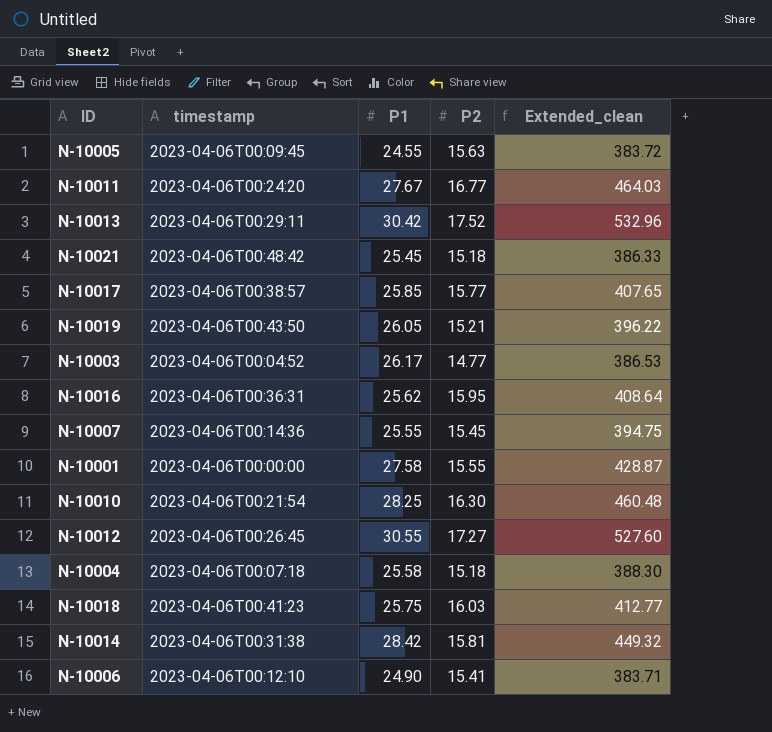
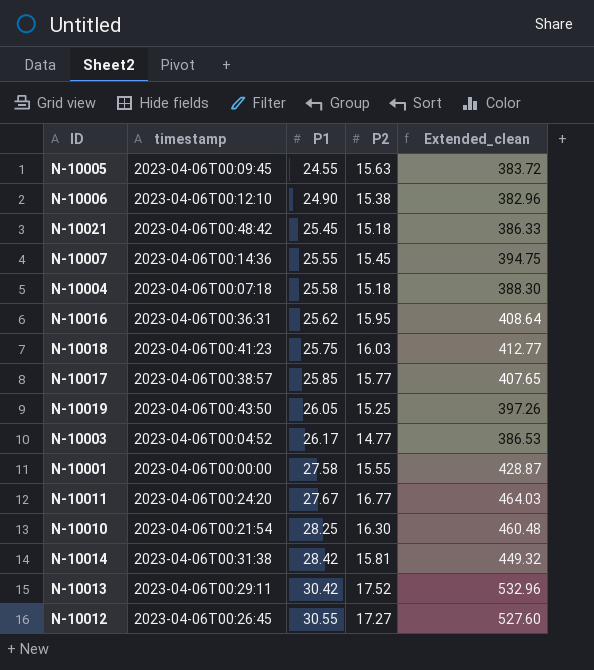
row order: none -> P1 ascending
N-10006 | P2: 15.41 -> 15.38
N-10006 | Extended_clean: 383.71 -> 382.96
N-10019 | P2: 15.21 -> 15.25
N-10019 | Extended_clean: 396.22 -> 397.26

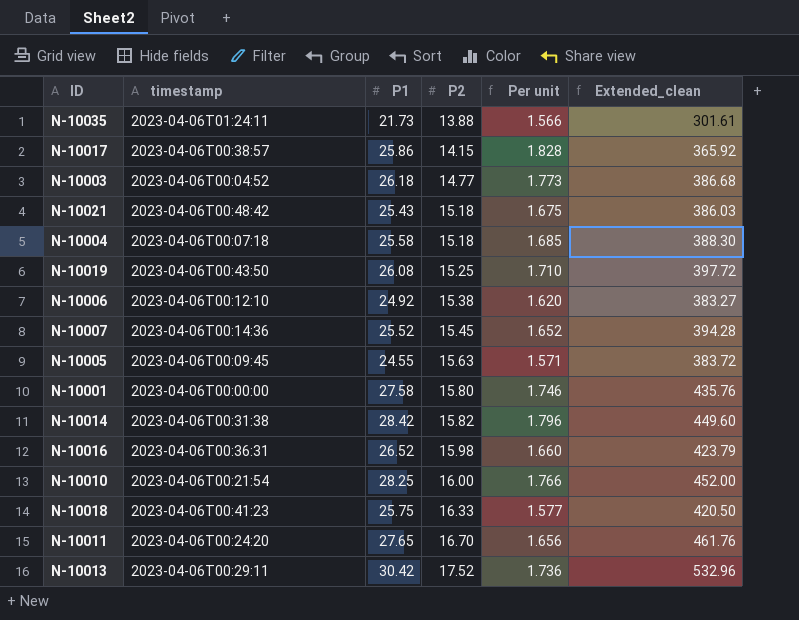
row order: P1 ascending -> P2 ascending
column Per unit | formula: none -> [P1] / [P2]
row N-10012: 2023-04-06T00:26:45 | 30.55 | 17.27 | 527.60 -> none
row N-10035: none -> 2023-04-06T01:24:11 | 21.73 | 13.88 | 1.566 | 301.61
N-10017 | P1: 25.85 -> 25.86
N-10017 | P2: 15.77 -> 14.15
N-10017 | Extended_clean: 407.65 -> 365.92
N-10003 | P1: 26.17 -> 26.18
N-10003 | Extended_clean: 386.53 -> 386.68
N-10021 | P1: 25.45 -> 25.43
N-10021 | Extended_clean: 386.33 -> 386.03
N-10019 | P1: 26.05 -> 26.08
N-10019 | Extended_clean: 397.26 -> 397.72
N-10006 | P1: 24.90 -> 24.92
N-10006 | Extended_clean: 382.96 -> 383.27
N-10007 | P1: 25.55 -> 25.52
N-10007 | Extended_clean: 394.75 -> 394.28
N-10001 | P2: 15.55 -> 15.80
N-10001 | Extended_clean: 428.87 -> 435.76
N-10014 | P2: 15.81 -> 15.82
N-10014 | Extended_clean: 449.32 -> 449.60
N-10016 | P1: 25.62 -> 26.52
N-10016 | P2: 15.95 -> 15.98
N-10016 | Extended_clean: 408.64 -> 423.79
N-10010 | P2: 16.30 -> 16.00
N-10010 | Extended_clean: 460.48 -> 452.00
N-10018 | P2: 16.03 -> 16.33
N-10018 | Extended_clean: 412.77 -> 420.50
N-10011 | P1: 27.67 -> 27.65
N-10011 | P2: 16.77 -> 16.70
N-10011 | Extended_clean: 464.03 -> 461.76

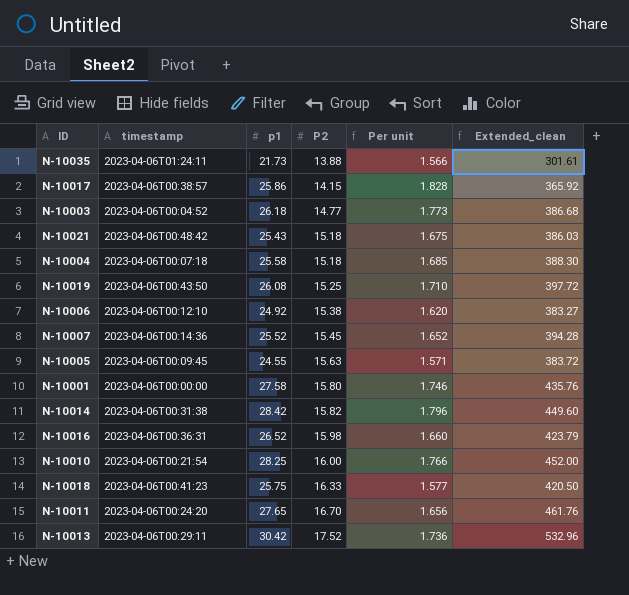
column name: P1 -> p1

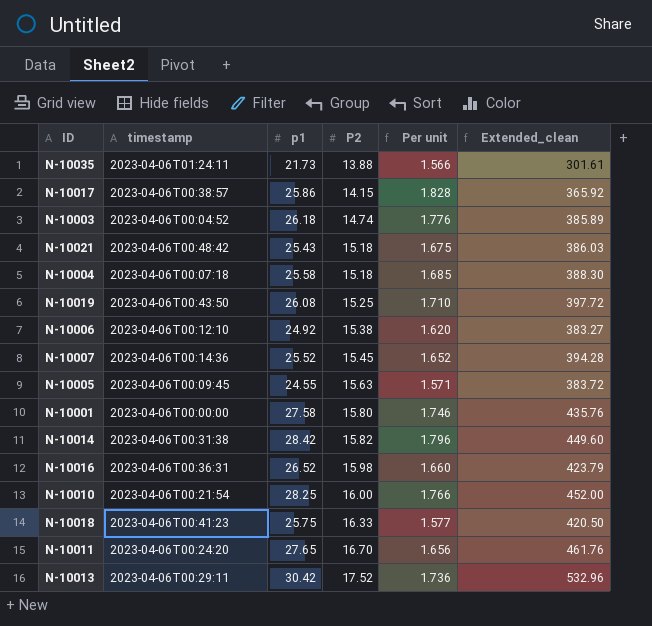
N-10003 | P2: 14.77 -> 14.74
N-10003 | Per unit: 1.773 -> 1.776
N-10003 | Extended_clean: 386.68 -> 385.89

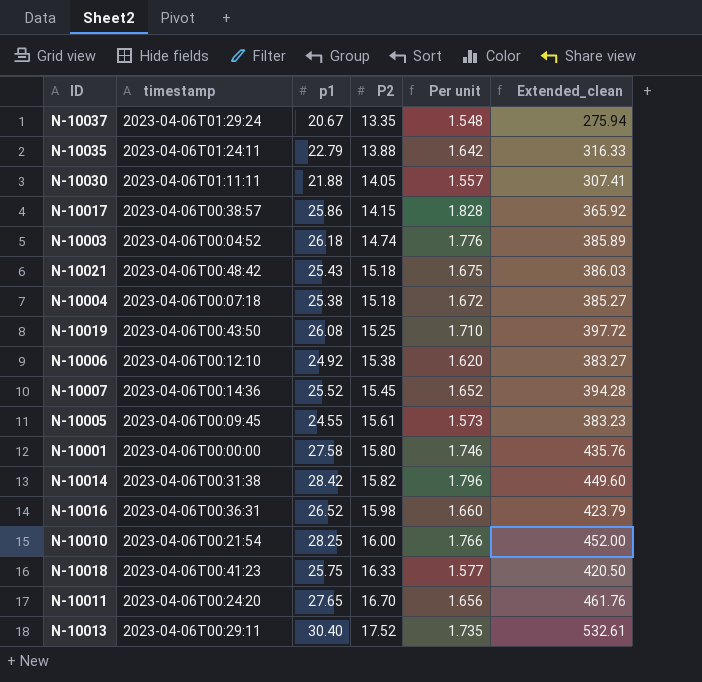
row N-10037: none -> 2023-04-06T01:29:24 | 20.67 | 13.35 | 1.548 | 275.94
N-10035 | p1: 21.73 -> 22.79
N-10035 | Per unit: 1.566 -> 1.642
N-10035 | Extended_clean: 301.61 -> 316.33
row N-10030: none -> 2023-04-06T01:11:11 | 21.88 | 14.05 | 1.557 | 307.41
N-10004 | p1: 25.58 -> 25.38
N-10004 | Per unit: 1.685 -> 1.672
N-10004 | Extended_clean: 388.30 -> 385.27
N-10005 | P2: 15.63 -> 15.61
N-10005 | Per unit: 1.571 -> 1.573
N-10005 | Extended_clean: 383.72 -> 383.23
N-10013 | p1: 30.42 -> 30.40
N-10013 | Per unit: 1.736 -> 1.735
N-10013 | Extended_clean: 532.96 -> 532.61

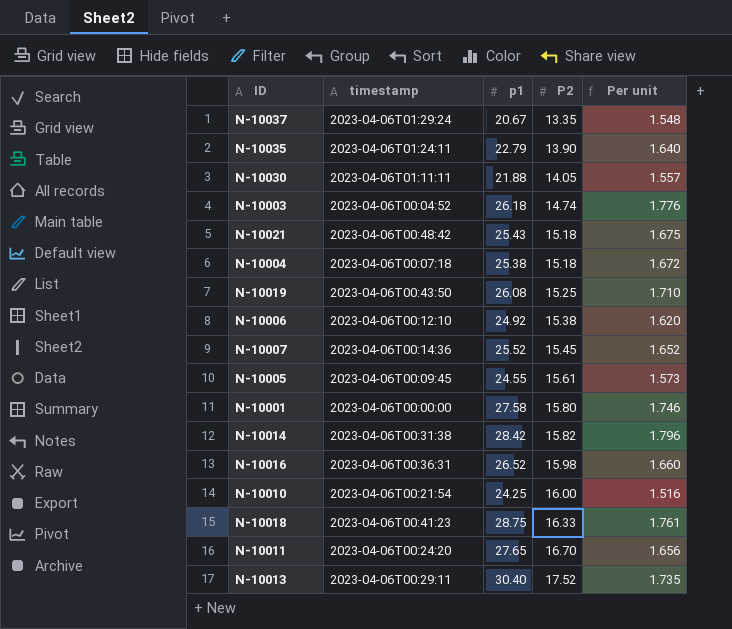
column Extended_clean | formula: [p1] * [P2] -> none
row N-10017: 2023-04-06T00:38:57 | 25.86 | 14.15 | 1.828 | 365.92 -> none
N-10035 | P2: 13.88 -> 13.90
N-10035 | Per unit: 1.642 -> 1.640
N-10010 | p1: 28.25 -> 24.25
N-10010 | Per unit: 1.766 -> 1.516
N-10018 | p1: 25.75 -> 28.75
N-10018 | Per unit: 1.577 -> 1.761

